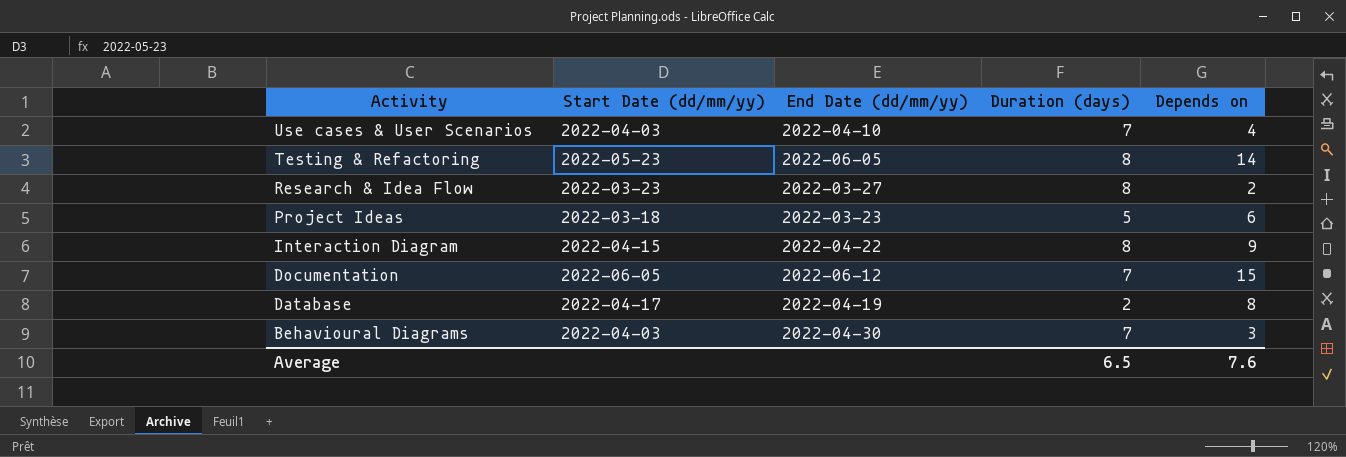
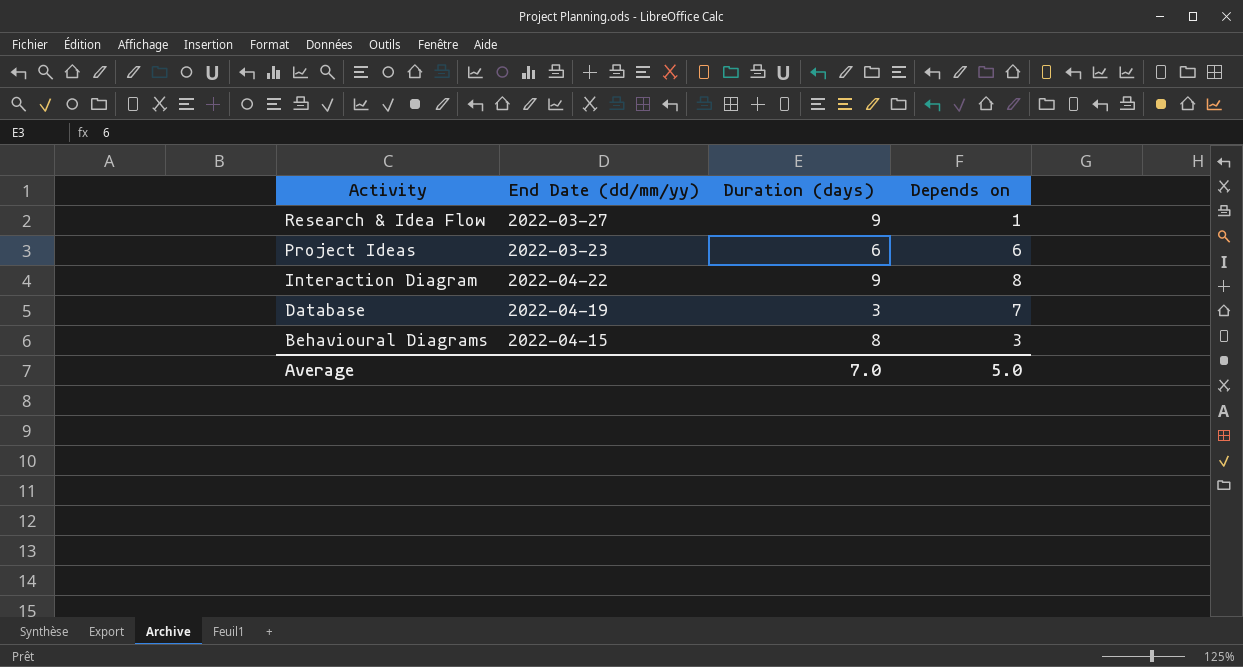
column Start Date (dd/mm/yy) | position: 2 -> none
row Use cases & User Scenarios: 2022-04-03 | 2022-04-10 | 7 | 4 -> none
row Testing & Refactoring: 2022-05-23 | 2022-06-05 | 8 | 14 -> none
row Documentation: 2022-06-05 | 2022-06-12 | 7 | 15 -> none
Research & Idea Flow | Duration (days): 8 -> 9
Research & Idea Flow | Depends on: 2 -> 1
Project Ideas | Duration (days): 5 -> 6
Interaction Diagram | Duration (days): 8 -> 9
Interaction Diagram | Depends on: 9 -> 8
Database | Duration (days): 2 -> 3
Database | Depends on: 8 -> 7
Behavioural Diagrams | End Date (dd/mm/yy): 2022-04-30 -> 2022-04-15
Behavioural Diagrams | Duration (days): 7 -> 8
Average | Duration (days): 6.5 -> 7.0
Average | Depends on: 7.6 -> 5.0

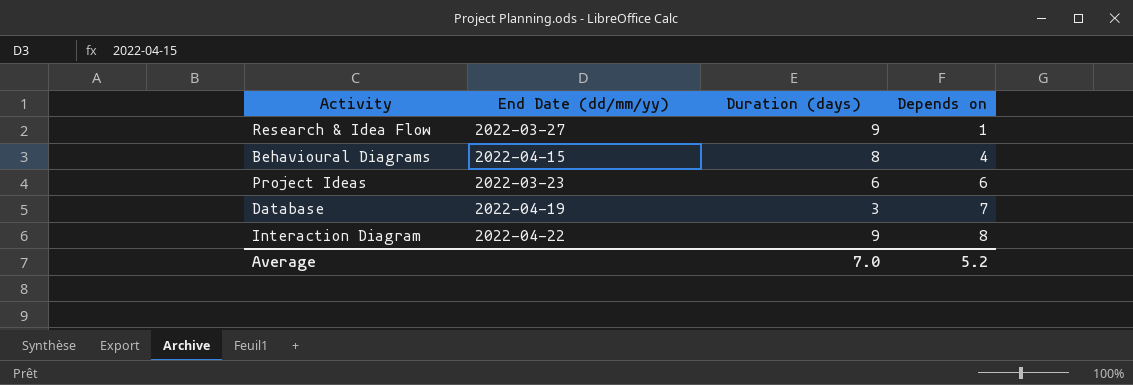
row order: Activity descending -> Depends on ascending
Behavioural Diagrams | Depends on: 3 -> 4
Average | Depends on: 5.0 -> 5.2

